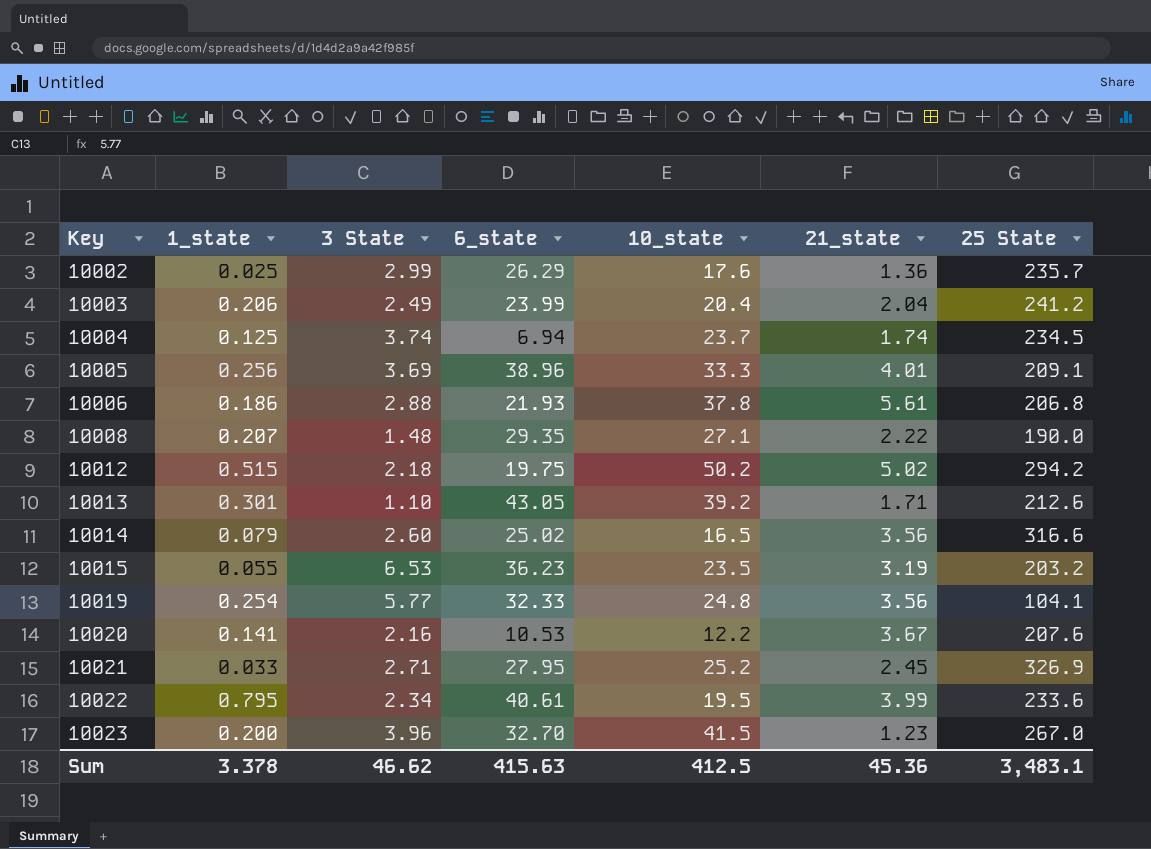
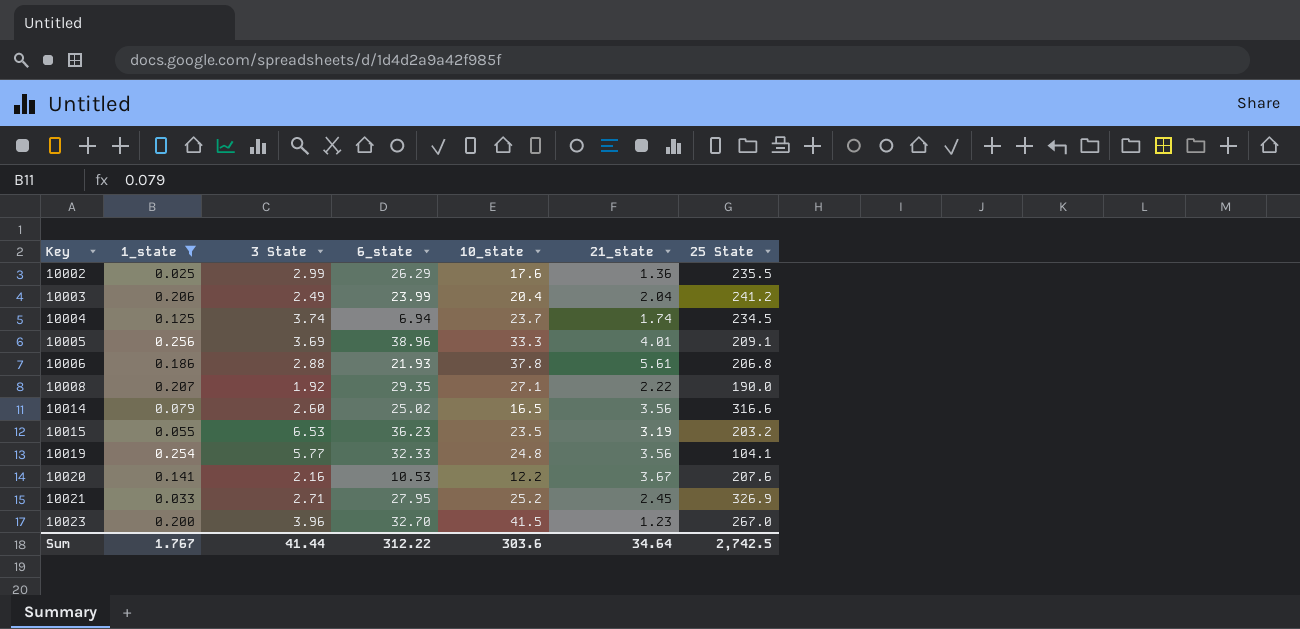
filter: none -> 1_state <= 0.256
10002 | 25 State: 235.7 -> 235.5
10008 | 3 State: 1.48 -> 1.92
Sum | 1_state: 3.378 -> 1.767
Sum | 3 State: 46.62 -> 41.44
Sum | 6_state: 415.63 -> 312.22
Sum | 10_state: 412.5 -> 303.6
Sum | 21_state: 45.36 -> 34.64
Sum | 25 State: 3,483.1 -> 2,742.5

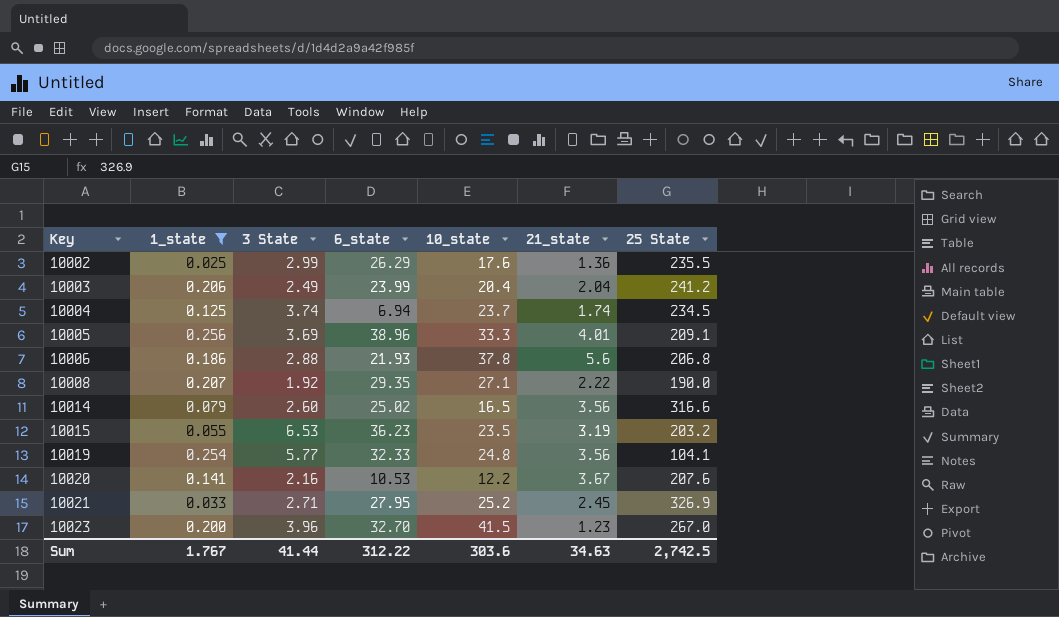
10006 | 21_state: 5.61 -> 5.6
Sum | 21_state: 34.64 -> 34.63

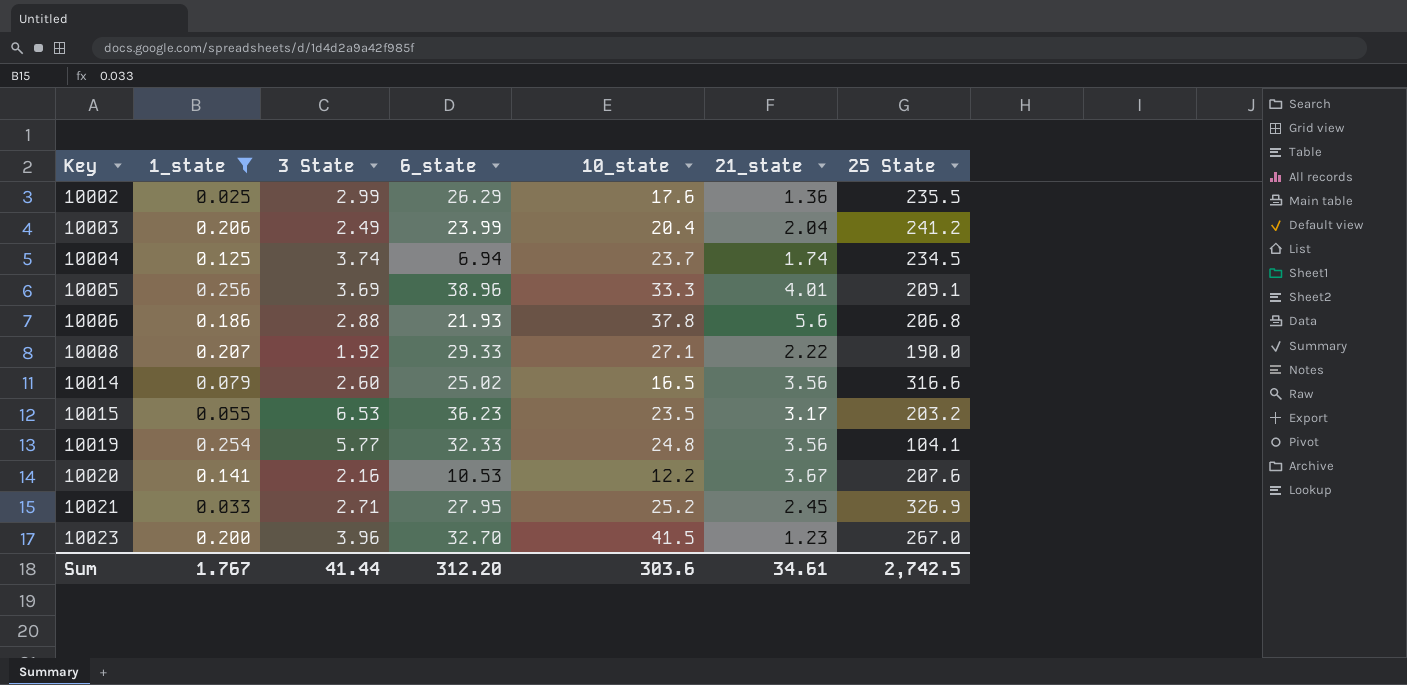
10008 | 6_state: 29.35 -> 29.33
10015 | 21_state: 3.19 -> 3.17
Sum | 6_state: 312.22 -> 312.20
Sum | 21_state: 34.63 -> 34.61

